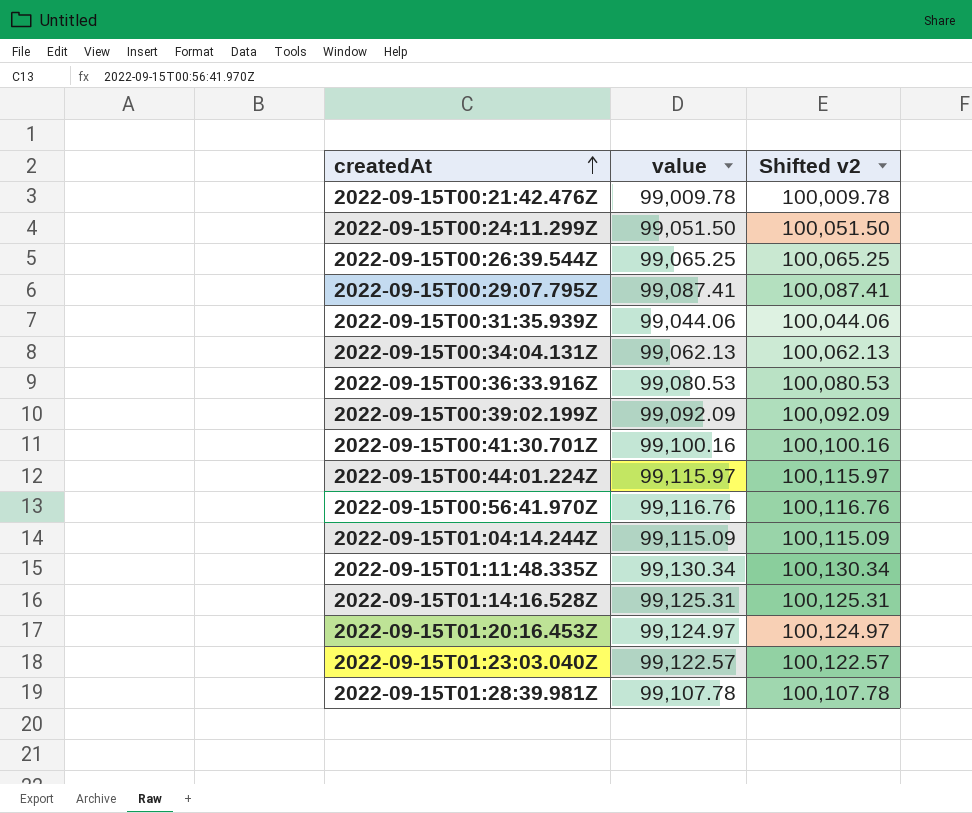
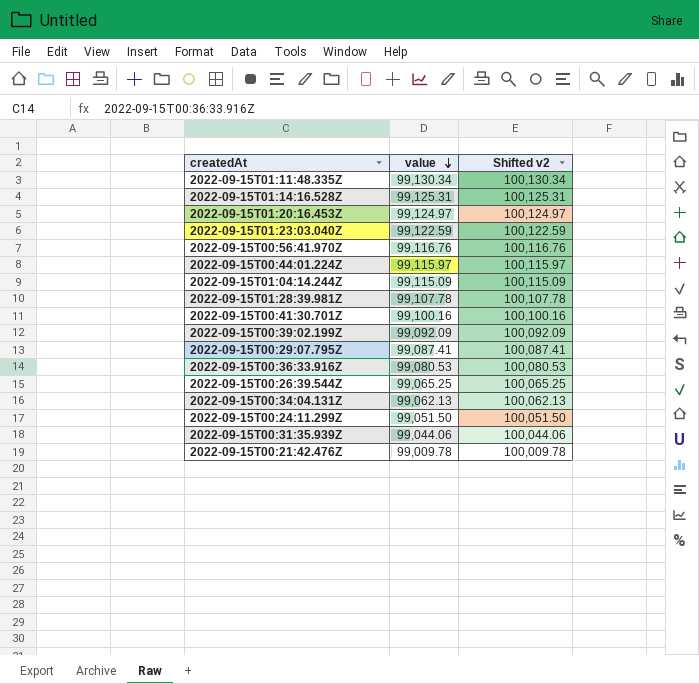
row order: createdAt ascending -> value descending
2022-09-15T01:23:03.040Z | value: 99,122.57 -> 99,122.59
2022-09-15T01:23:03.040Z | Shifted v2: 100,122.57 -> 100,122.59

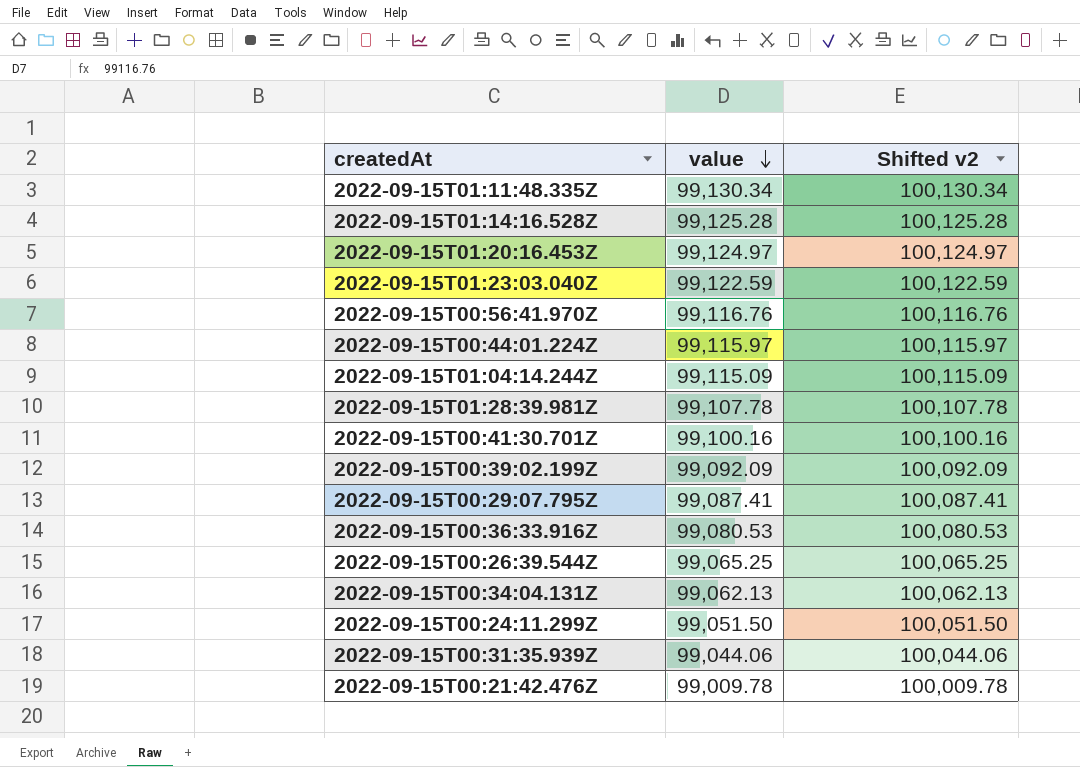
2022-09-15T01:14:16.528Z | value: 99,125.31 -> 99,125.28
2022-09-15T01:14:16.528Z | Shifted v2: 100,125.31 -> 100,125.28

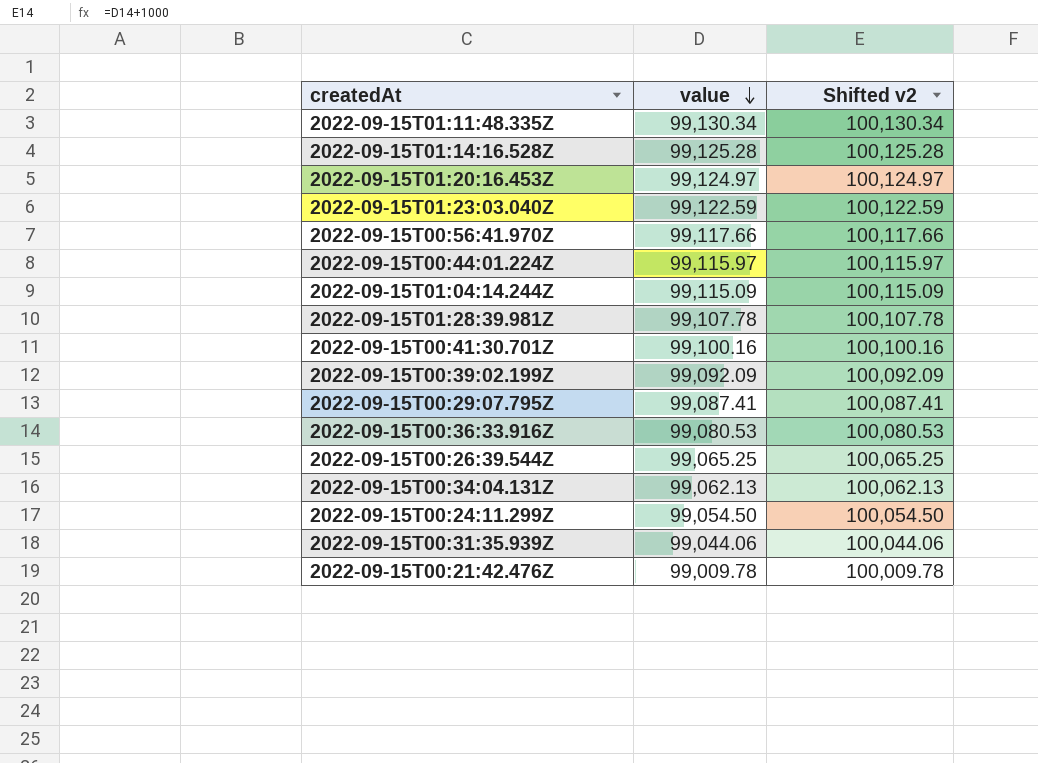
2022-09-15T00:56:41.970Z | value: 99,116.76 -> 99,117.66
2022-09-15T00:56:41.970Z | Shifted v2: 100,116.76 -> 100,117.66
2022-09-15T00:24:11.299Z | value: 99,051.50 -> 99,054.50
2022-09-15T00:24:11.299Z | Shifted v2: 100,051.50 -> 100,054.50

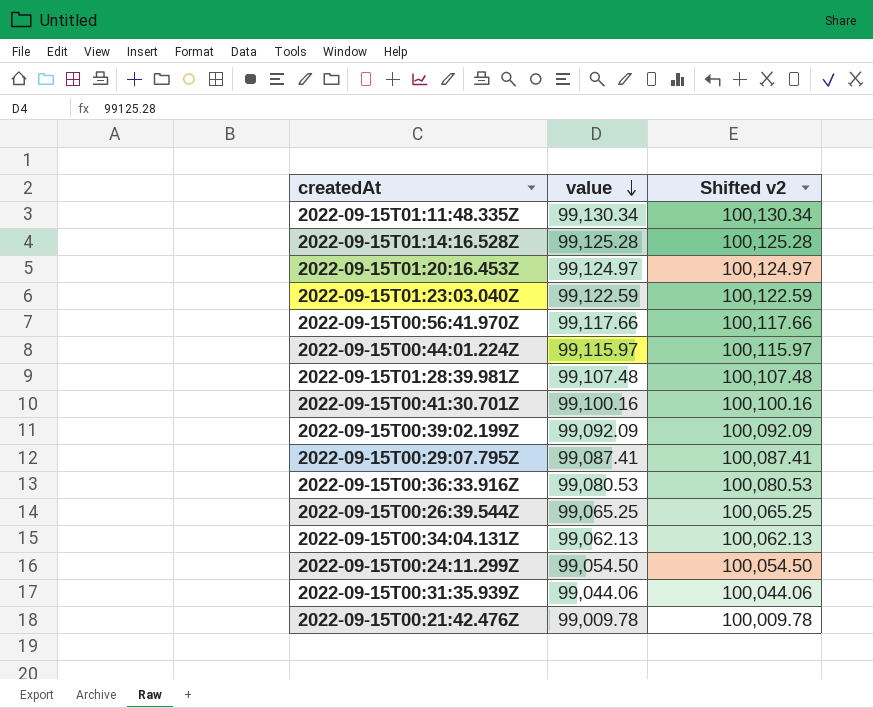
row 2022-09-15T01:04:14.244Z: 99,115.09 | 100,115.09 -> none
2022-09-15T01:28:39.981Z | value: 99,107.78 -> 99,107.48
2022-09-15T01:28:39.981Z | Shifted v2: 100,107.78 -> 100,107.48

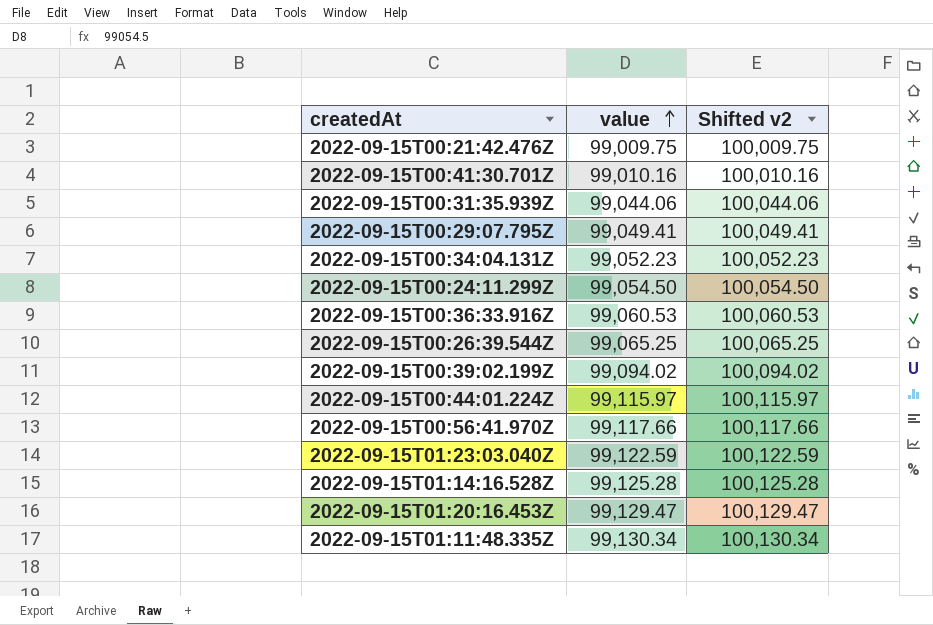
row order: value descending -> value ascending
row 2022-09-15T01:28:39.981Z: 99,107.48 | 100,107.48 -> none
2022-09-15T00:21:42.476Z | value: 99,009.78 -> 99,009.75
2022-09-15T00:21:42.476Z | Shifted v2: 100,009.78 -> 100,009.75
2022-09-15T00:41:30.701Z | value: 99,100.16 -> 99,010.16
2022-09-15T00:41:30.701Z | Shifted v2: 100,100.16 -> 100,010.16
2022-09-15T00:29:07.795Z | value: 99,087.41 -> 99,049.41
2022-09-15T00:29:07.795Z | Shifted v2: 100,087.41 -> 100,049.41
2022-09-15T00:34:04.131Z | value: 99,062.13 -> 99,052.23
2022-09-15T00:34:04.131Z | Shifted v2: 100,062.13 -> 100,052.23
2022-09-15T00:36:33.916Z | value: 99,080.53 -> 99,060.53
2022-09-15T00:36:33.916Z | Shifted v2: 100,080.53 -> 100,060.53
2022-09-15T00:39:02.199Z | value: 99,092.09 -> 99,094.02
2022-09-15T00:39:02.199Z | Shifted v2: 100,092.09 -> 100,094.02
2022-09-15T01:20:16.453Z | value: 99,124.97 -> 99,129.47
2022-09-15T01:20:16.453Z | Shifted v2: 100,124.97 -> 100,129.47

